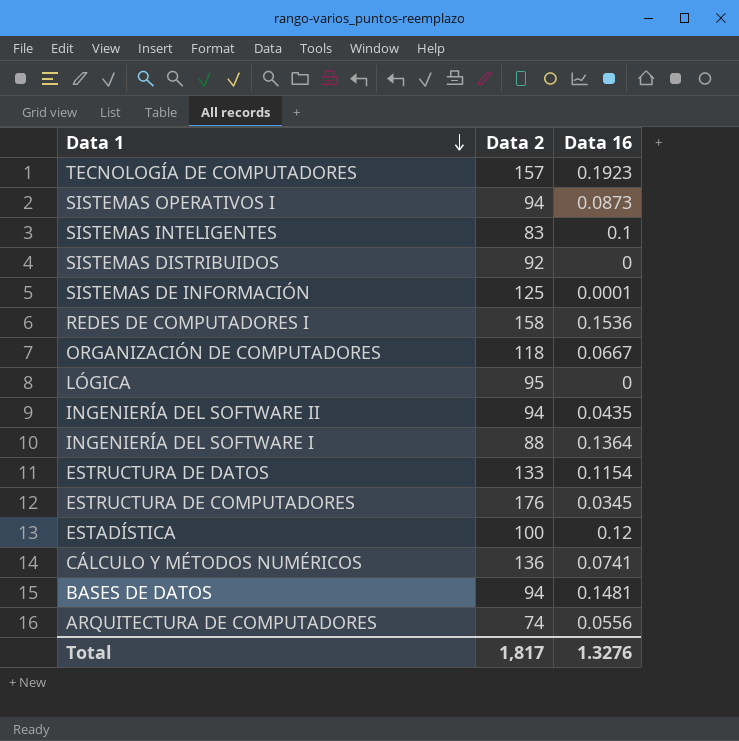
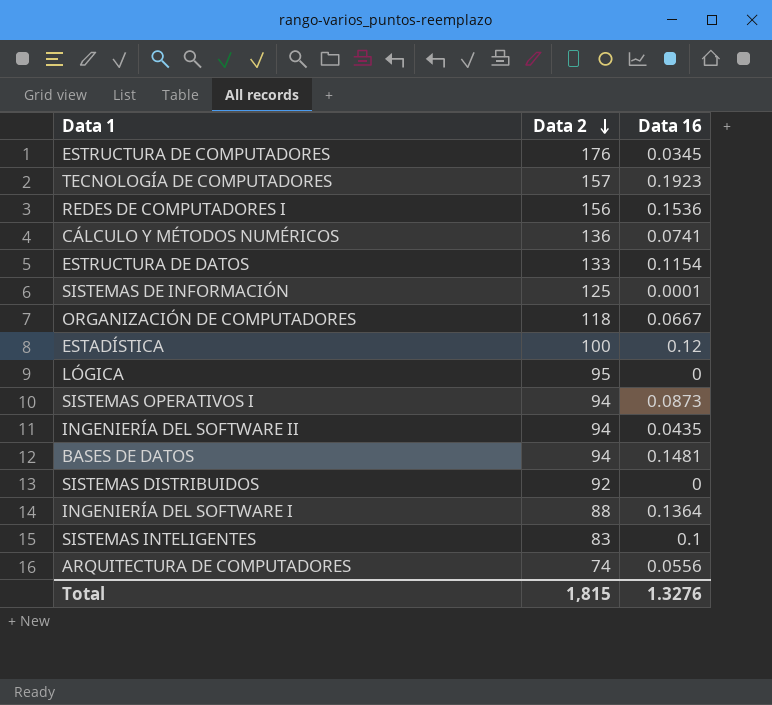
row order: Data 1 descending -> Data 2 descending
REDES DE COMPUTADORES I | Data 2: 158 -> 156
Total | Data 2: 1,817 -> 1,815

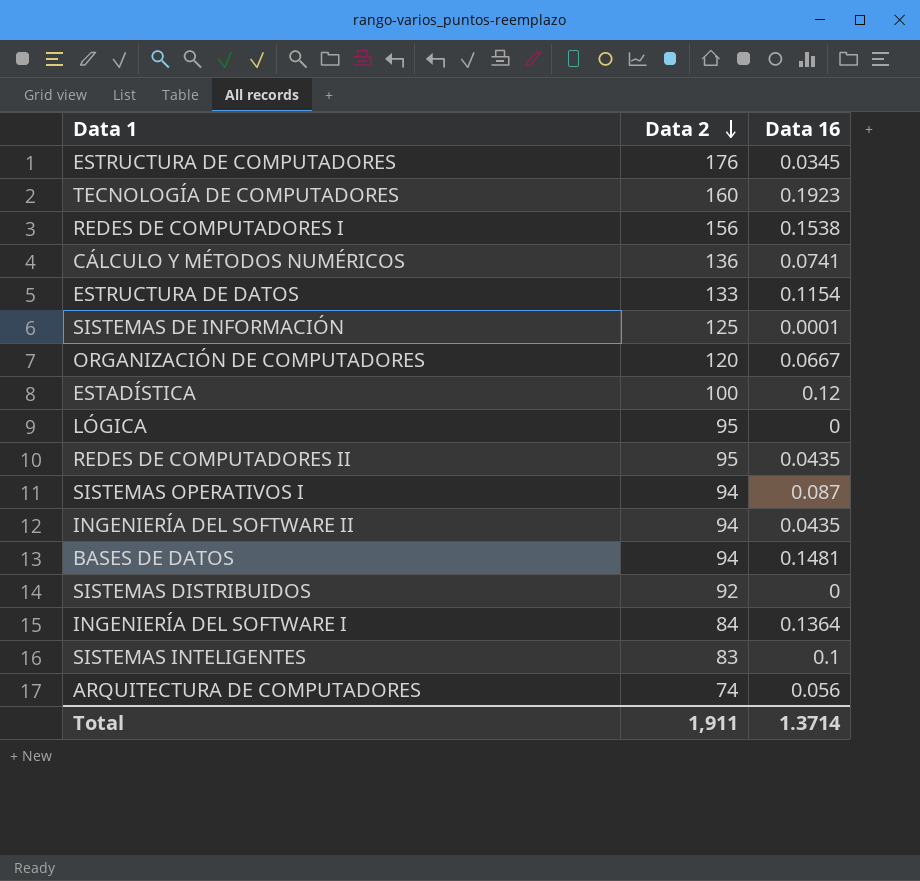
TECNOLOGÍA DE COMPUTADORES | Data 2: 157 -> 160
REDES DE COMPUTADORES I | Data 16: 0.1536 -> 0.1538
ORGANIZACIÓN DE COMPUTADORES | Data 2: 118 -> 120
row REDES DE COMPUTADORES II: none -> 95 | 0.0435
SISTEMAS OPERATIVOS I | Data 16: 0.0873 -> 0.087
INGENIERÍA DEL SOFTWARE I | Data 2: 88 -> 84
ARQUITECTURA DE COMPUTADORES | Data 16: 0.0556 -> 0.056
Total | Data 2: 1,815 -> 1,911
Total | Data 16: 1.3276 -> 1.3714

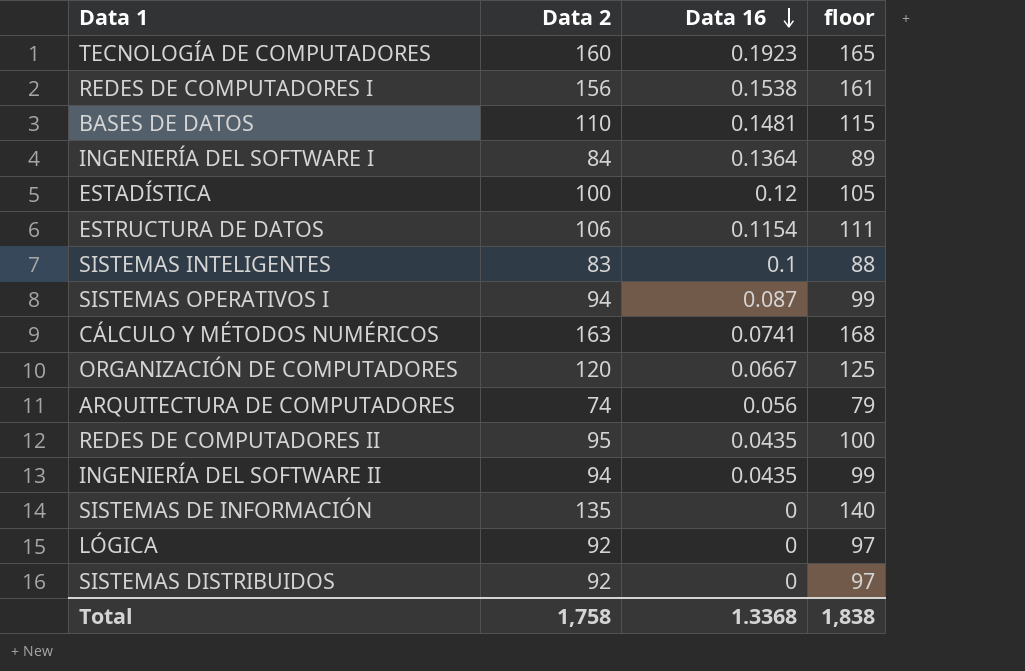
row order: Data 2 descending -> Data 16 descending
column floor | formula: none -> [Data 2] + 5
row ESTRUCTURA DE COMPUTADORES: 176 | 0.0345 -> none
BASES DE DATOS | Data 2: 94 -> 110
ESTRUCTURA DE DATOS | Data 2: 133 -> 106
CÁLCULO Y MÉTODOS NUMÉRICOS | Data 2: 136 -> 163
SISTEMAS DE INFORMACIÓN | Data 2: 125 -> 135
SISTEMAS DE INFORMACIÓN | Data 16: 0.0001 -> 0
LÓGICA | Data 2: 95 -> 92
Total | Data 2: 1,911 -> 1,758
Total | Data 16: 1.3714 -> 1.3368

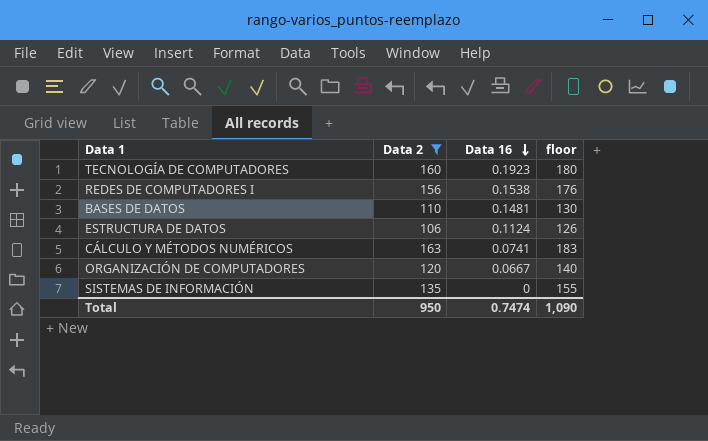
filter: none -> Data 2 >= 106
column floor | formula: [Data 2] + 5 -> [Data 2] + 20
ESTRUCTURA DE DATOS | Data 16: 0.1154 -> 0.1124
Total | Data 2: 1,758 -> 950
Total | Data 16: 1.3368 -> 0.7474
Total | floor: 1,838 -> 1,090

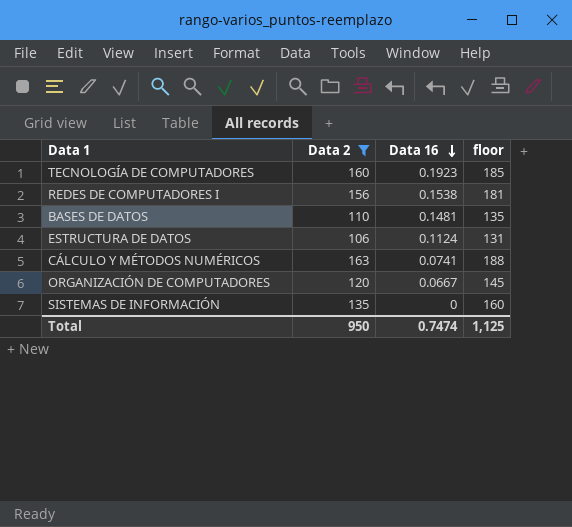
column floor | formula: [Data 2] + 20 -> [Data 2] + 25
Total | floor: 1,090 -> 1,125

